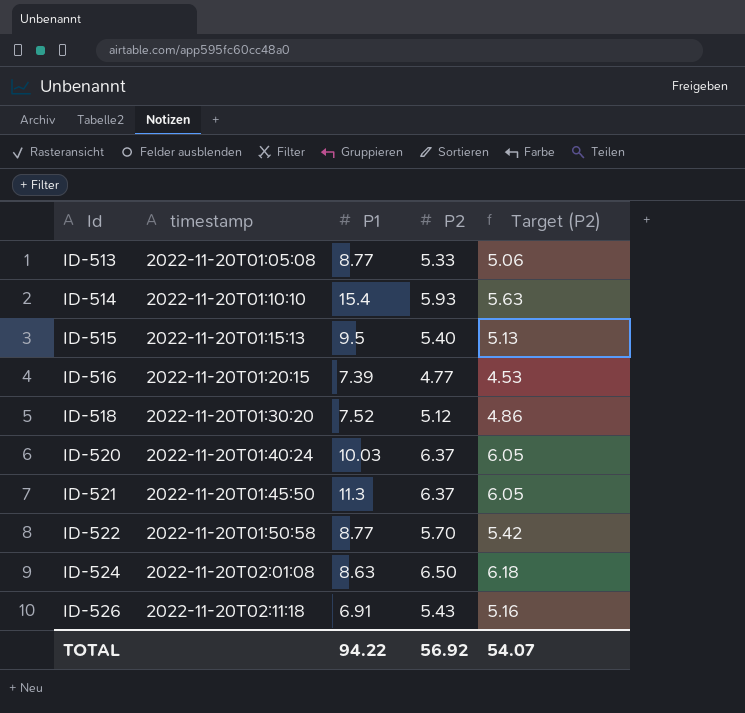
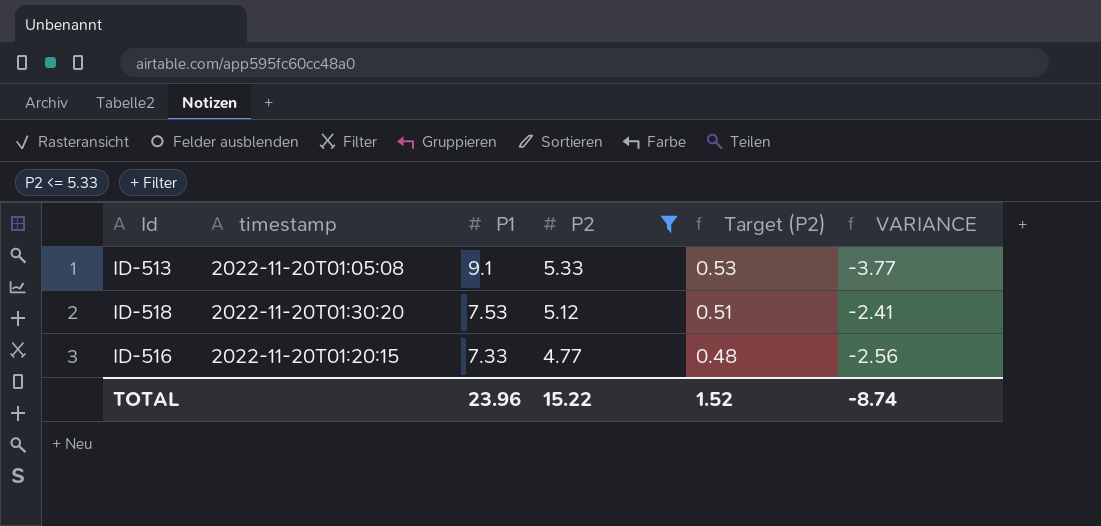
filter: none -> P2 <= 5.33
row order: Id ascending -> P1 descending
column Target (P2) | formula: [P2] * 0.95 -> [P2] * 0.1
column VARIANCE | formula: none -> [P2] - [P1]
ID-513 | P1: 8.77 -> 9.1
ID-518 | P1: 7.52 -> 7.53
ID-516 | P1: 7.39 -> 7.33
TOTAL | P1: 94.22 -> 23.96
TOTAL | P2: 56.92 -> 15.22
TOTAL | Target (P2): 54.07 -> 1.52

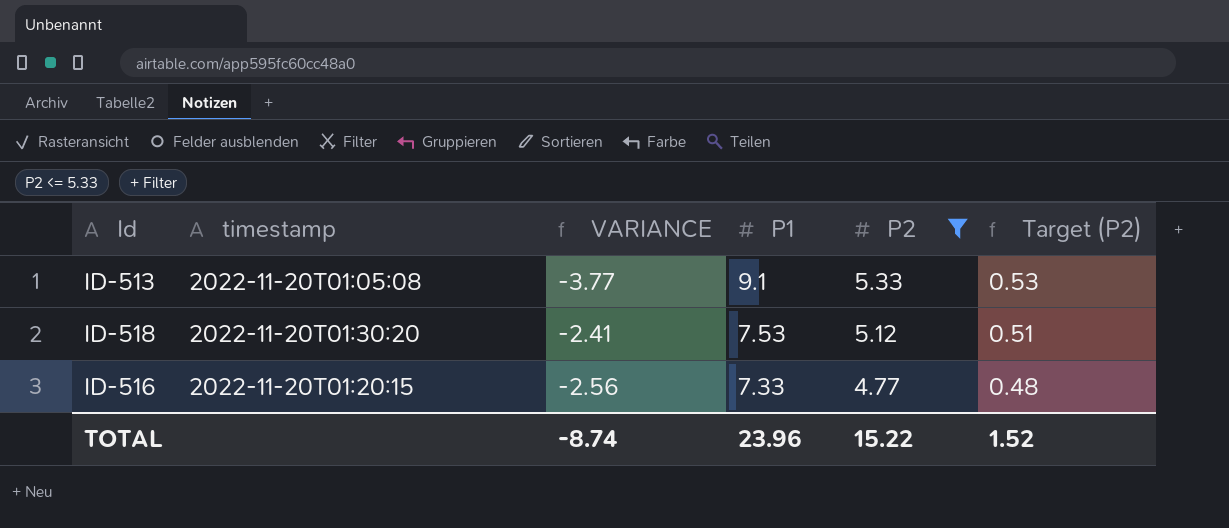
column VARIANCE | position: 6 -> 3

